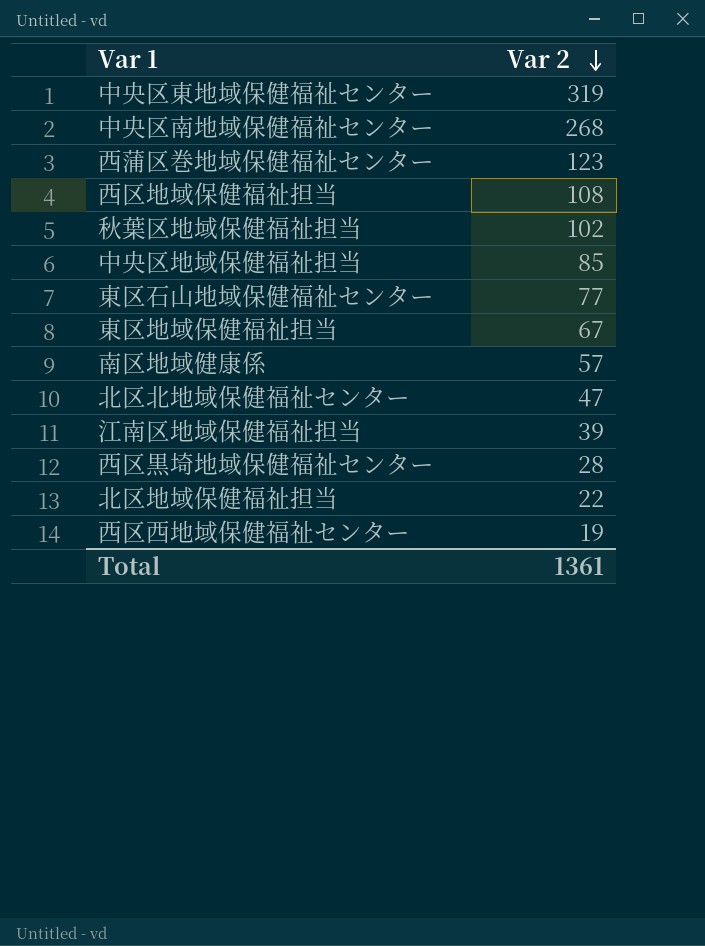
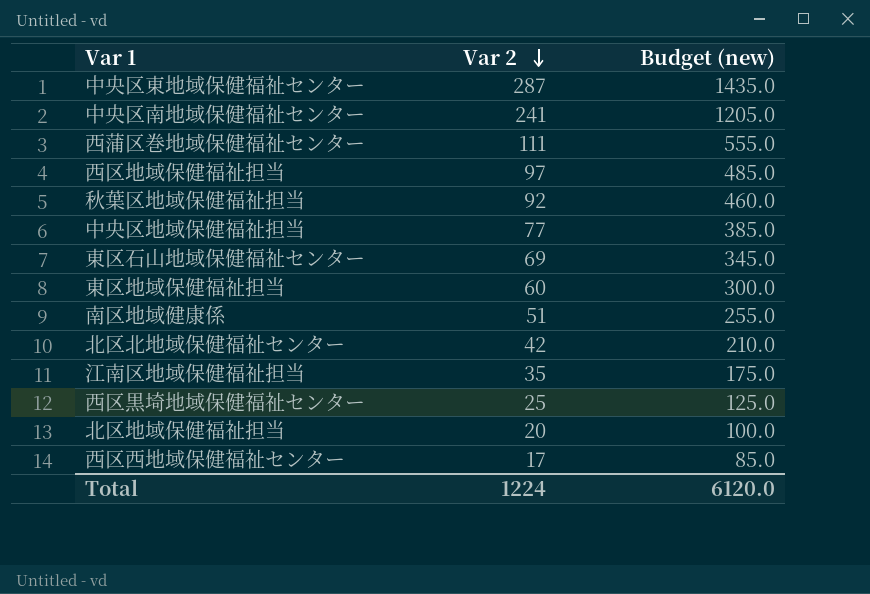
column Budget (new) | formula: none -> [Var 2] * 5
中央区東地域保健福祉センター | Var 2: 319 -> 287
中央区南地域保健福祉センター | Var 2: 268 -> 241
西蒲区巻地域保健福祉センター | Var 2: 123 -> 111
西区地域保健福祉担当 | Var 2: 108 -> 97
秋葉区地域保健福祉担当 | Var 2: 102 -> 92
中央区地域保健福祉担当 | Var 2: 85 -> 77
東区石山地域保健福祉センター | Var 2: 77 -> 69
東区地域保健福祉担当 | Var 2: 67 -> 60
南区地域健康係 | Var 2: 57 -> 51
北区北地域保健福祉センター | Var 2: 47 -> 42
江南区地域保健福祉担当 | Var 2: 39 -> 35
西区黒埼地域保健福祉センター | Var 2: 28 -> 25
北区地域保健福祉担当 | Var 2: 22 -> 20
西区西地域保健福祉センター | Var 2: 19 -> 17
Total | Var 2: 1361 -> 1224

